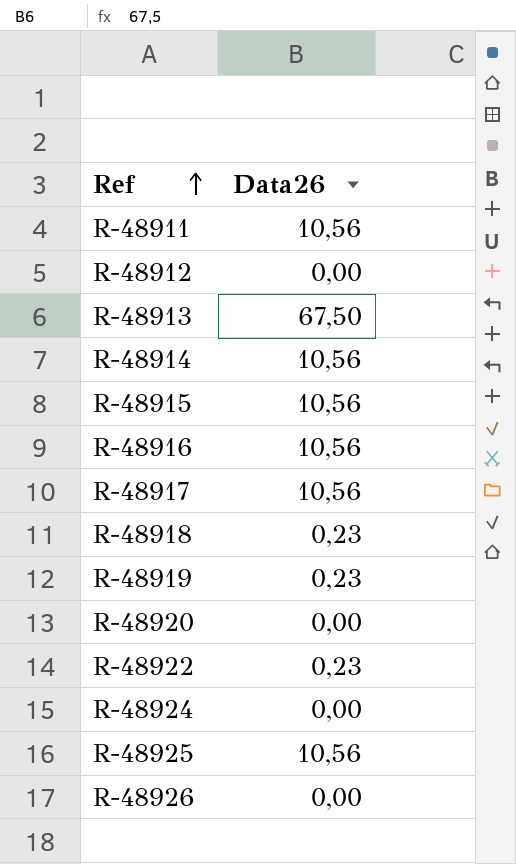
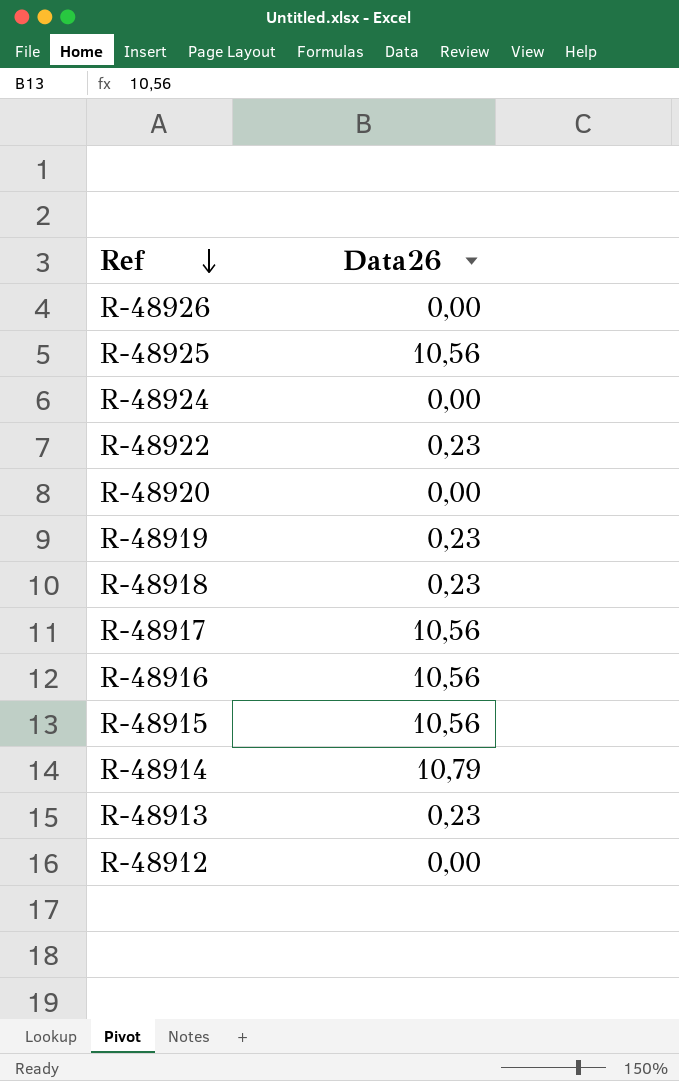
row order: Ref ascending -> Ref descending
row R-48911: 10,56 -> none
R-48914 | Data26: 10,56 -> 10,79
R-48913 | Data26: 67,50 -> 0,23

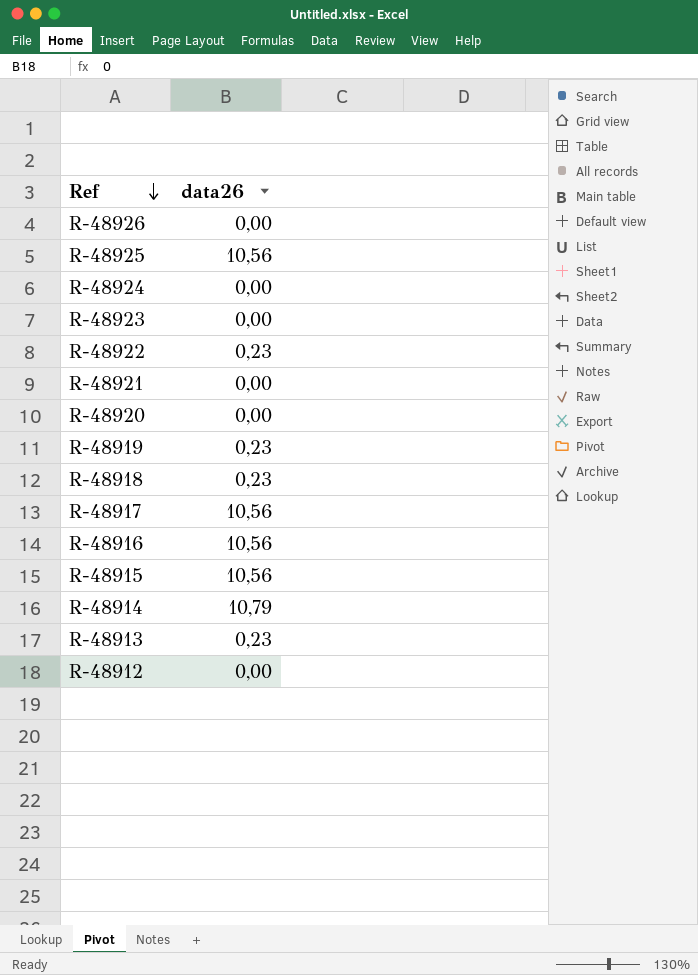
column name: Data26 -> data26
row R-48923: none -> 0,00
row R-48921: none -> 0,00

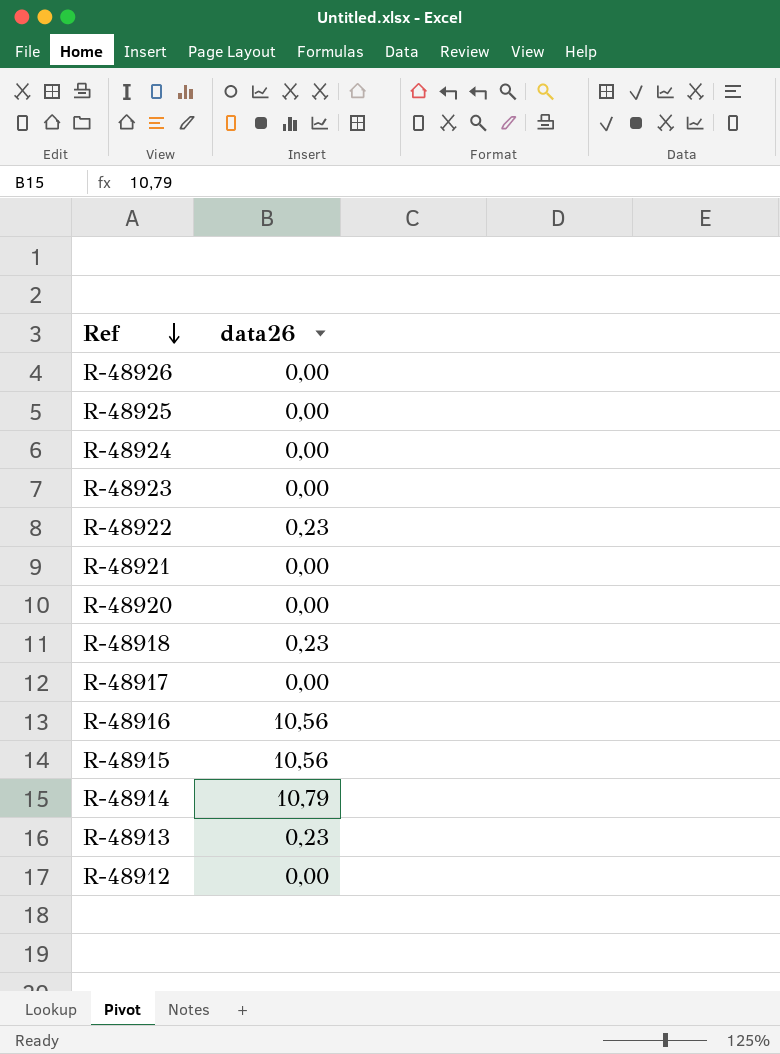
row R-48919: 0,23 -> none
R-48925 | data26: 10,56 -> 0,00
R-48917 | data26: 10,56 -> 0,00

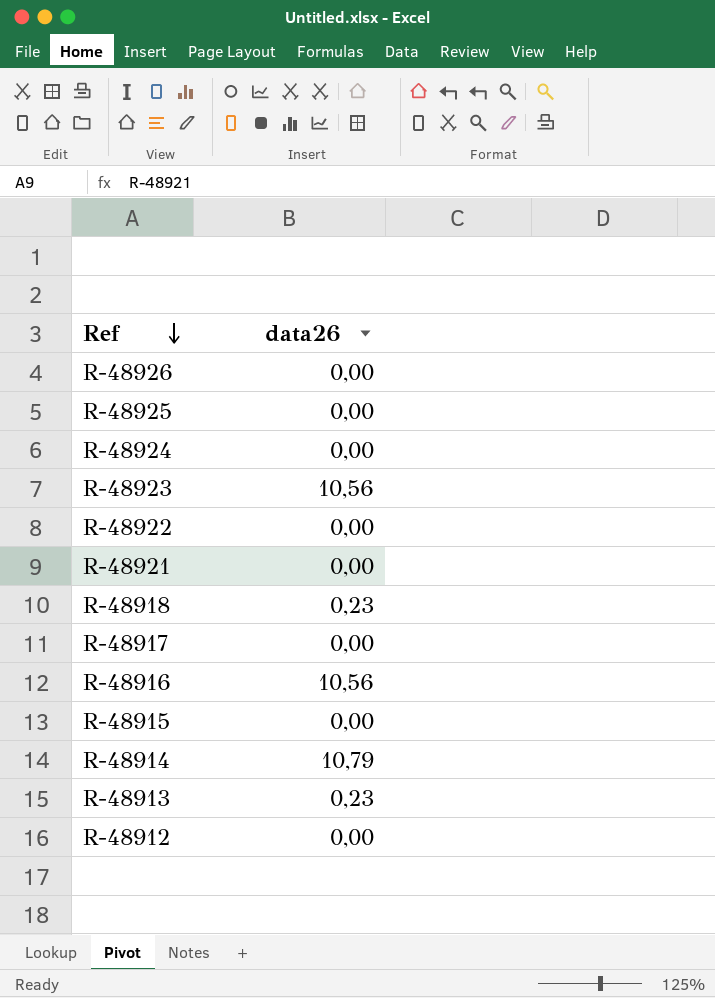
row R-48920: 0,00 -> none
R-48923 | data26: 0,00 -> 10,56
R-48922 | data26: 0,23 -> 0,00
R-48915 | data26: 10,56 -> 0,00

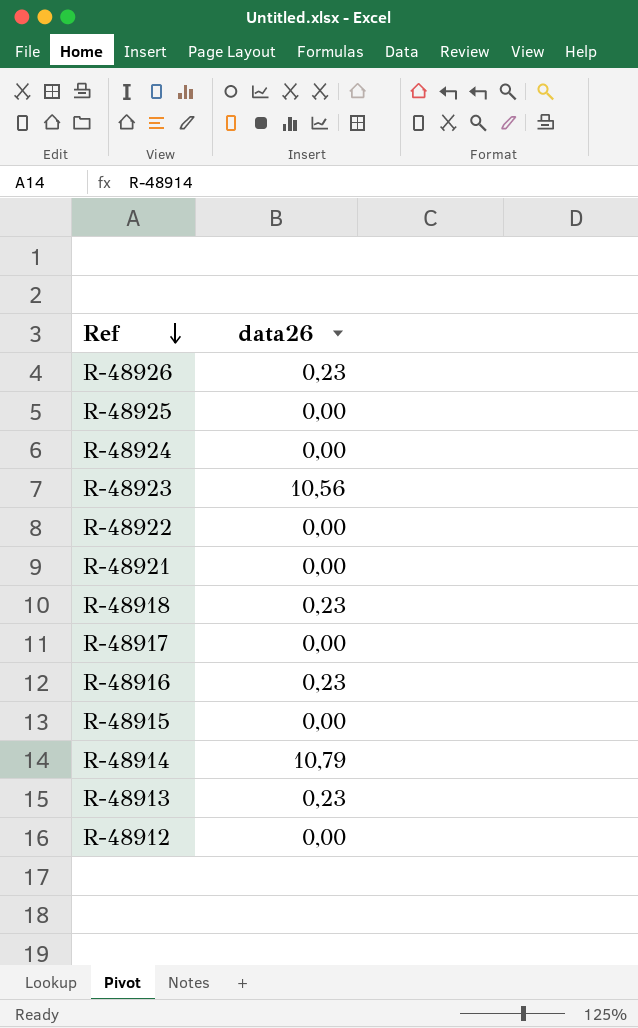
R-48926 | data26: 0,00 -> 0,23
R-48916 | data26: 10,56 -> 0,23

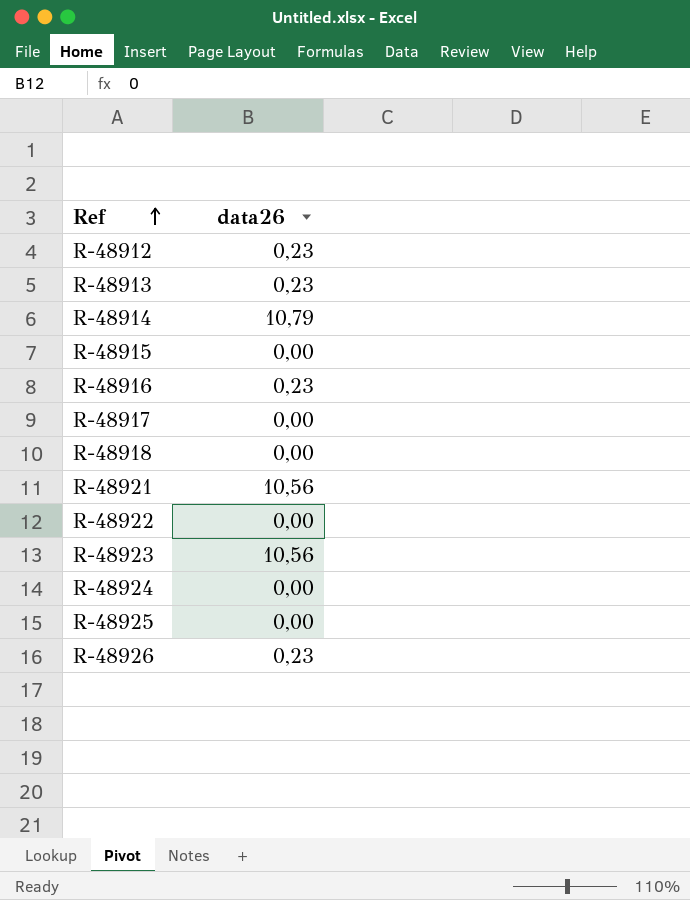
row order: Ref descending -> Ref ascending
R-48912 | data26: 0,00 -> 0,23
R-48918 | data26: 0,23 -> 0,00
R-48921 | data26: 0,00 -> 10,56

